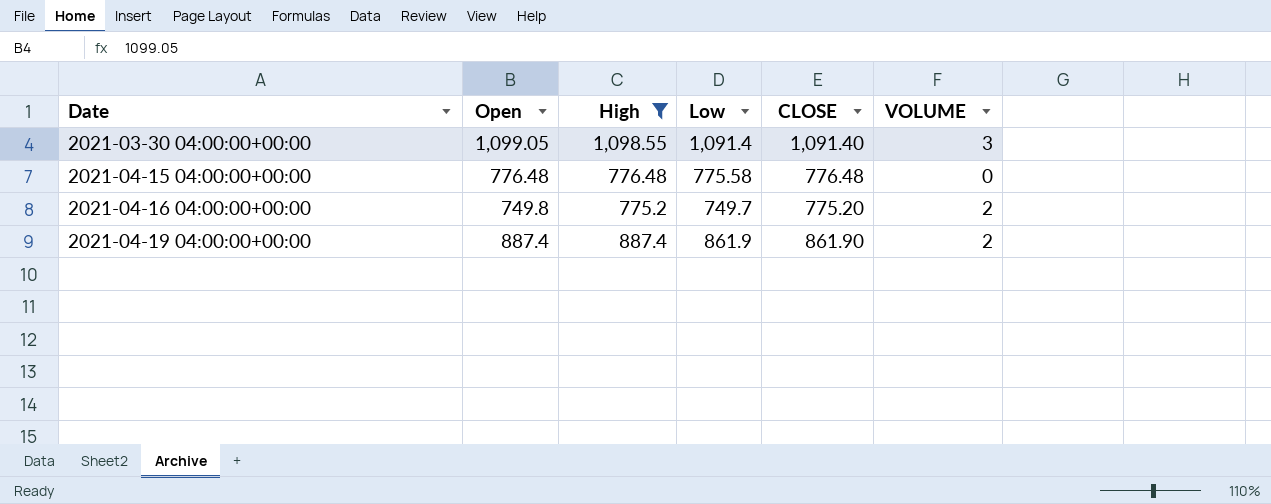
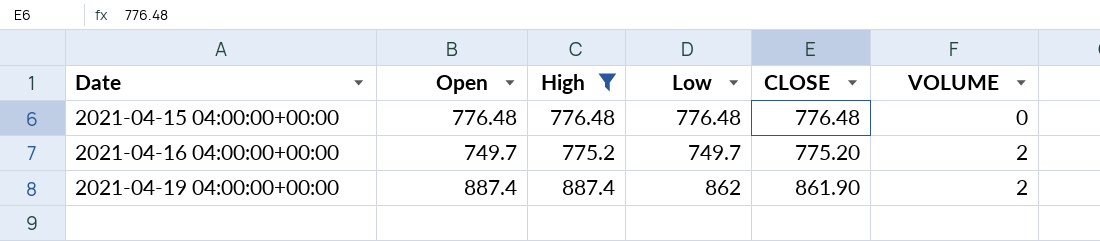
row 2021-03-30 04:00:00+00:00: 1,099.05 | 1,098.55 | 1,091.4 | 1,091.40 | 3 -> none
2021-04-15 04:00:00+00:00 | Low: 775.58 -> 776.48
2021-04-16 04:00:00+00:00 | Open: 749.8 -> 749.7
2021-04-19 04:00:00+00:00 | Low: 861.9 -> 862

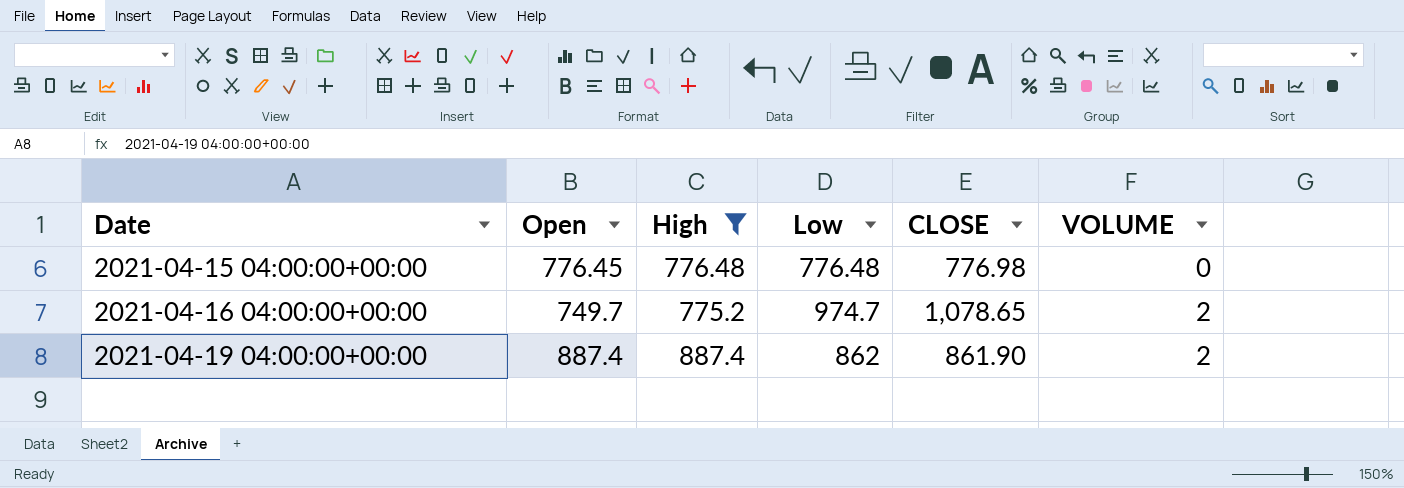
2021-04-15 04:00:00+00:00 | Open: 776.48 -> 776.45
2021-04-15 04:00:00+00:00 | CLOSE: 776.48 -> 776.98
2021-04-16 04:00:00+00:00 | Low: 749.7 -> 974.7
2021-04-16 04:00:00+00:00 | CLOSE: 775.20 -> 1,078.65

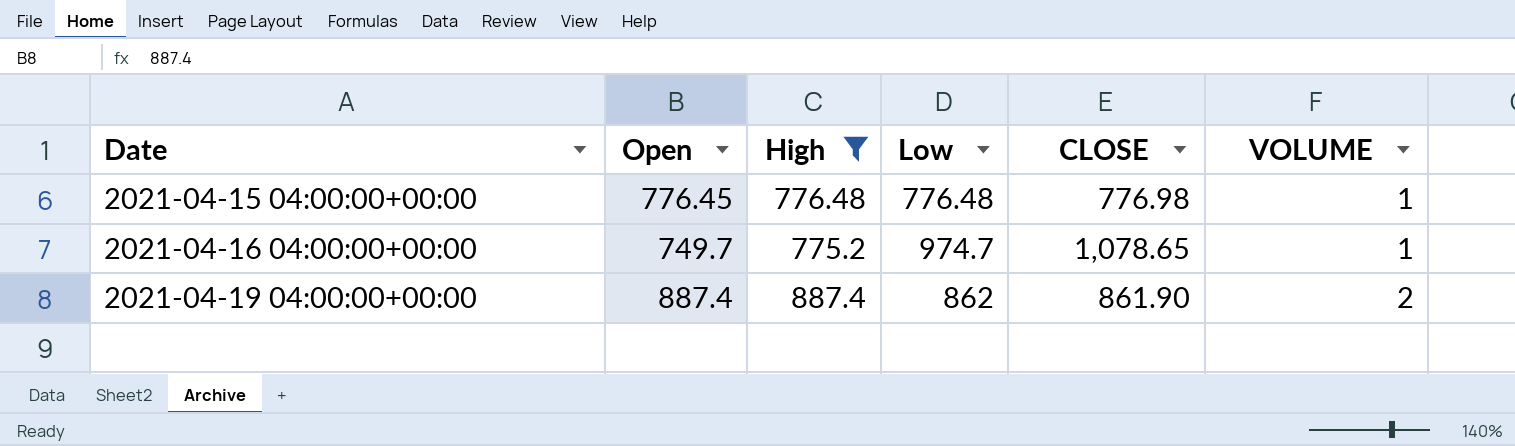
2021-04-15 04:00:00+00:00 | VOLUME: 0 -> 1
2021-04-16 04:00:00+00:00 | VOLUME: 2 -> 1

